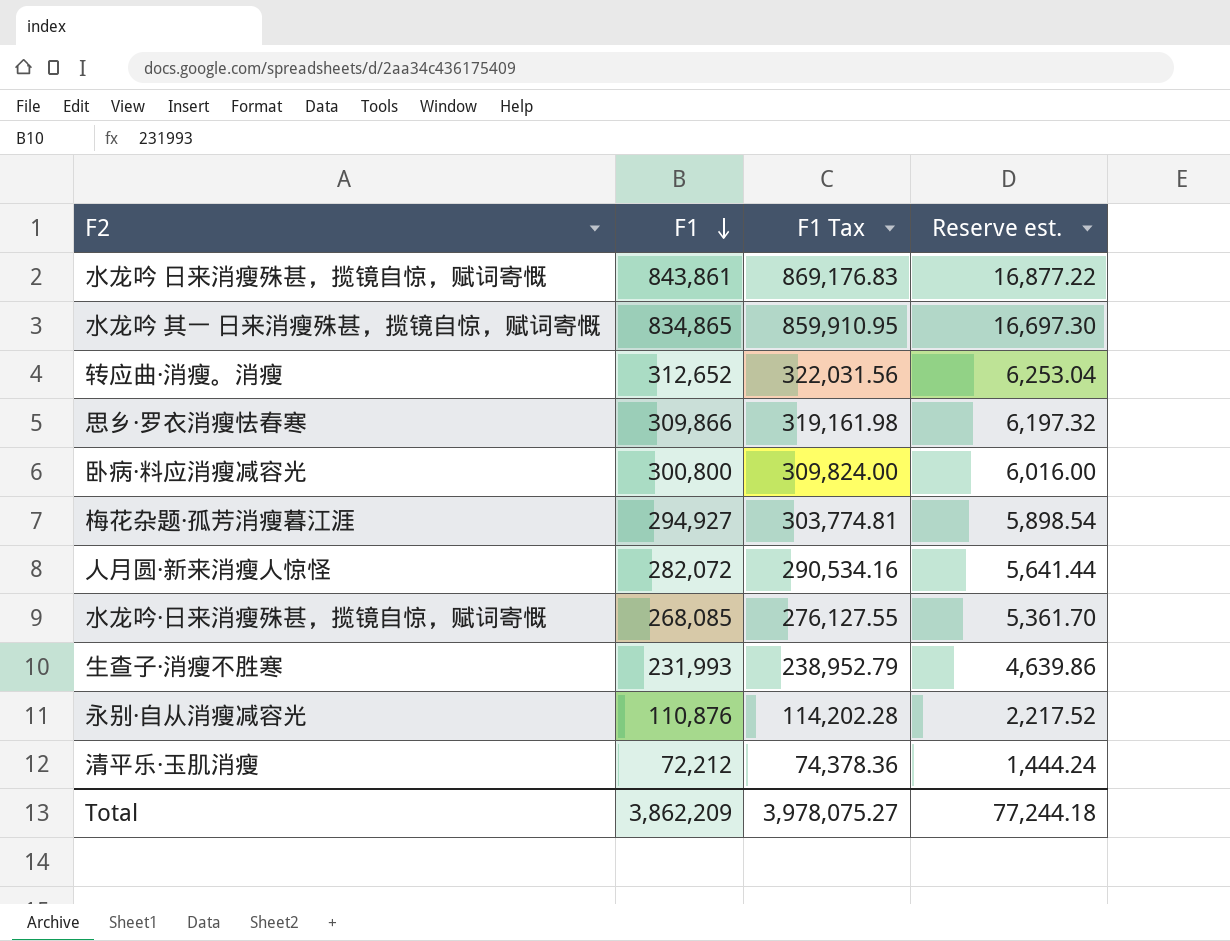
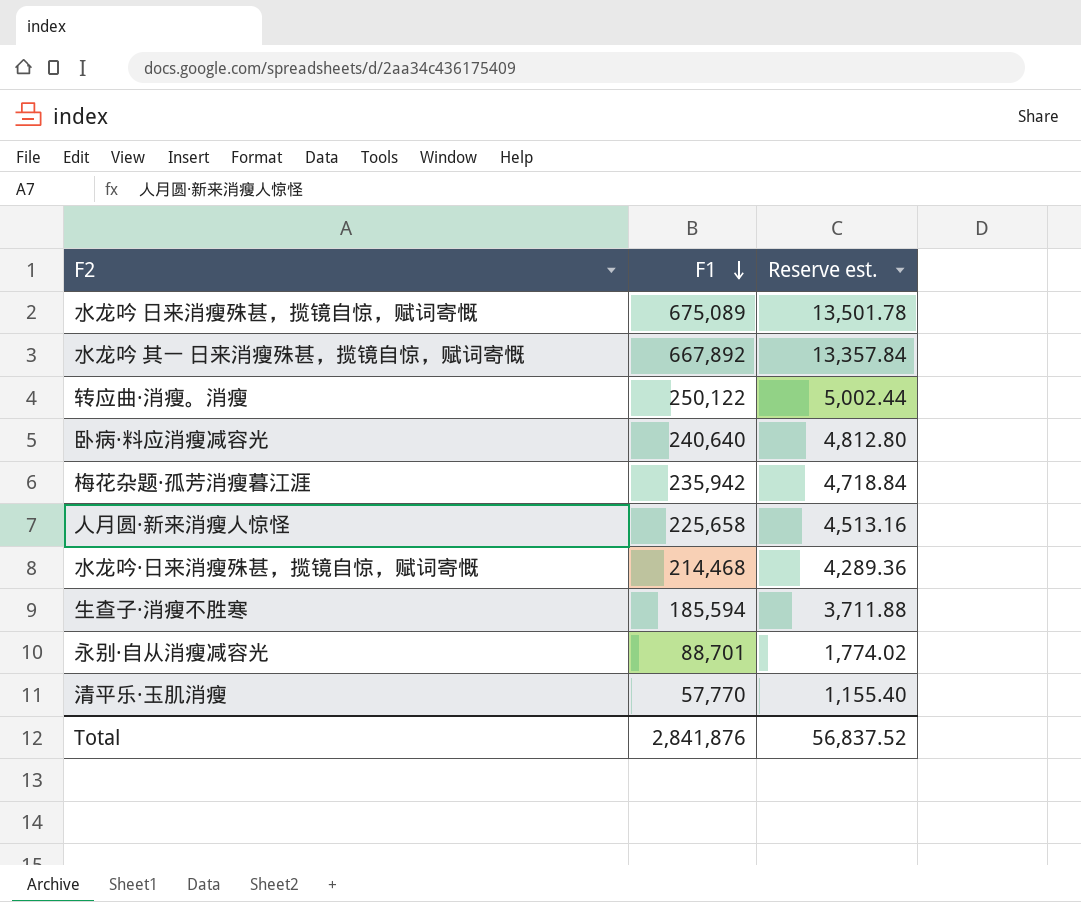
column F1 Tax | formula: [F1] * 1.03 -> none
row 思乡·罗衣消瘦怯春寒: 309,866 | 319,161.98 | 6,197.32 -> none
水龙吟 日来消瘦殊甚，揽镜自惊，赋词寄慨 | F1: 843,861 -> 675,089
水龙吟 日来消瘦殊甚，揽镜自惊，赋词寄慨 | Reserve est.: 16,877.22 -> 13,501.78
水龙吟 其一 日来消瘦殊甚，揽镜自惊，赋词寄慨 | F1: 834,865 -> 667,892
水龙吟 其一 日来消瘦殊甚，揽镜自惊，赋词寄慨 | Reserve est.: 16,697.30 -> 13,357.84
转应曲·消瘦。消瘦 | F1: 312,652 -> 250,122
转应曲·消瘦。消瘦 | Reserve est.: 6,253.04 -> 5,002.44
卧病·料应消瘦减容光 | F1: 300,800 -> 240,640
卧病·料应消瘦减容光 | Reserve est.: 6,016.00 -> 4,812.80
梅花杂题·孤芳消瘦暮江涯 | F1: 294,927 -> 235,942
梅花杂题·孤芳消瘦暮江涯 | Reserve est.: 5,898.54 -> 4,718.84
人月圆·新来消瘦人惊怪 | F1: 282,072 -> 225,658
人月圆·新来消瘦人惊怪 | Reserve est.: 5,641.44 -> 4,513.16
水龙吟·日来消瘦殊甚，揽镜自惊，赋词寄慨 | F1: 268,085 -> 214,468
水龙吟·日来消瘦殊甚，揽镜自惊，赋词寄慨 | Reserve est.: 5,361.70 -> 4,289.36
生查子·消瘦不胜寒 | F1: 231,993 -> 185,594
生查子·消瘦不胜寒 | Reserve est.: 4,639.86 -> 3,711.88
永别·自从消瘦减容光 | F1: 110,876 -> 88,701
永别·自从消瘦减容光 | Reserve est.: 2,217.52 -> 1,774.02
清平乐·玉肌消瘦 | F1: 72,212 -> 57,770
清平乐·玉肌消瘦 | Reserve est.: 1,444.24 -> 1,155.40
Total | F1: 3,862,209 -> 2,841,876
Total | Reserve est.: 77,244.18 -> 56,837.52

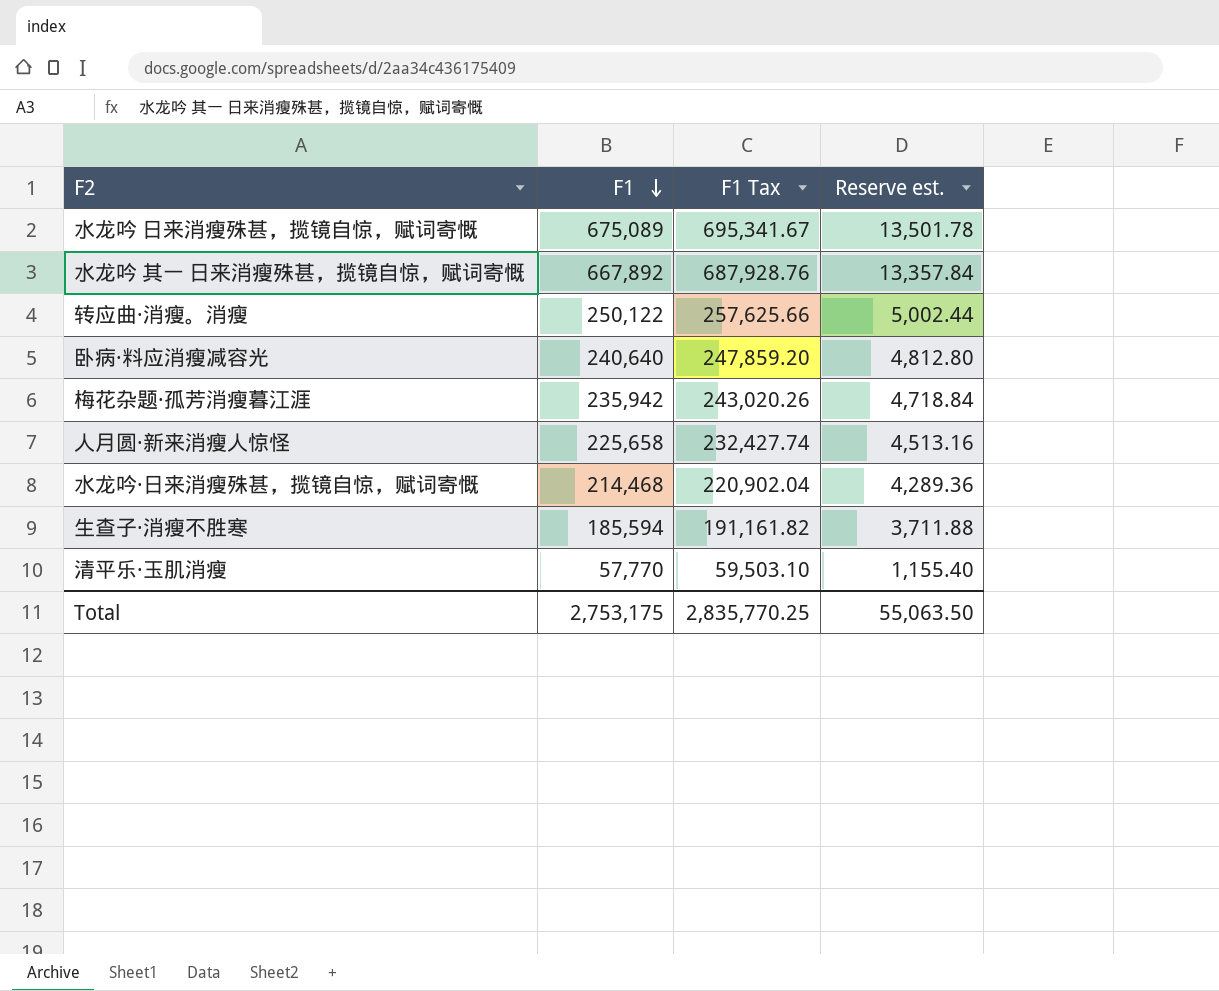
column F1 Tax | formula: none -> [F1] * 1.03
row 永别·自从消瘦减容光: 88,701 | 1,774.02 -> none
Total | F1: 2,841,876 -> 2,753,175
Total | Reserve est.: 56,837.52 -> 55,063.50

